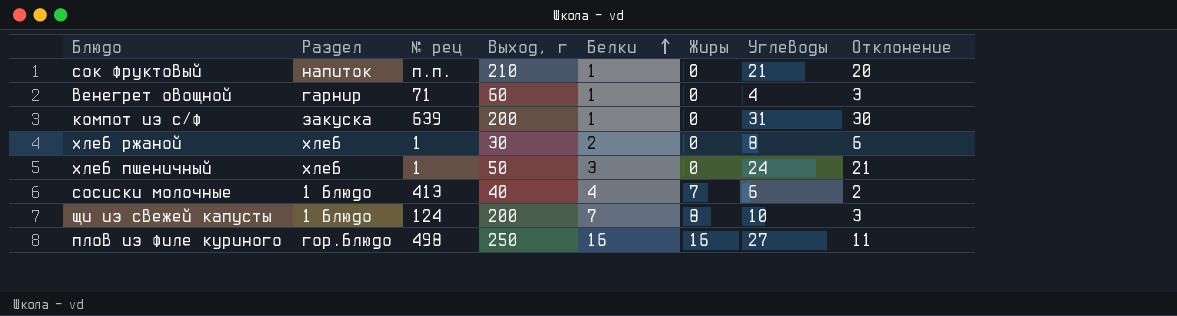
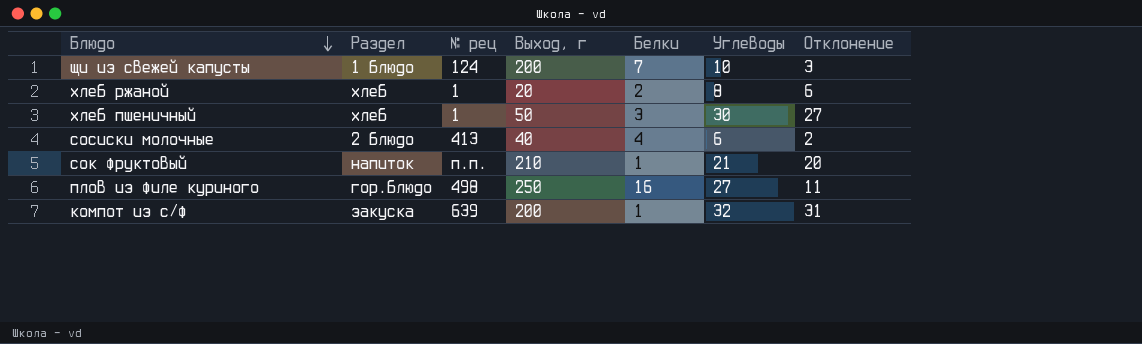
row order: Белки ascending -> Блюдо descending
column Жиры | position: 6 -> none
row венегрет овощной: гарнир | 71 | 60 | 1 | 0 | 4 | 3 -> none
хлеб ржаной | Выход, г: 30 -> 20
хлеб пшеничный | Углеводы: 24 -> 30
хлеб пшеничный | Отклонение: 21 -> 27
сосиски молочные | Раздел: 1 блюдо -> 2 блюдо
компот из с/ф | Углеводы: 31 -> 32
компот из с/ф | Отклонение: 30 -> 31

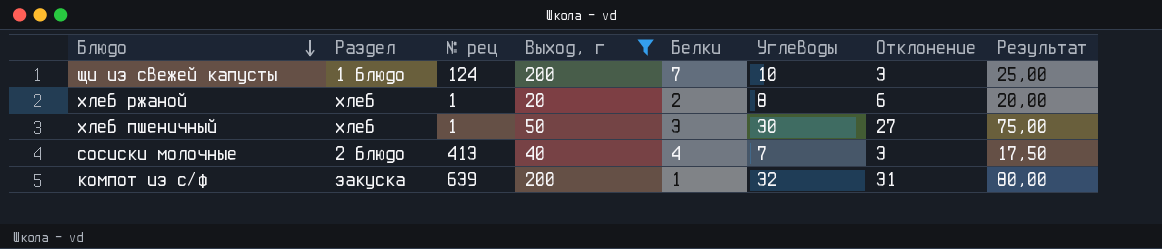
filter: none -> Выход, г <= 200
column Результат | formula: none -> [Углеводы] * 2,5
сосиски молочные | Углеводы: 6 -> 7
сосиски молочные | Отклонение: 2 -> 3

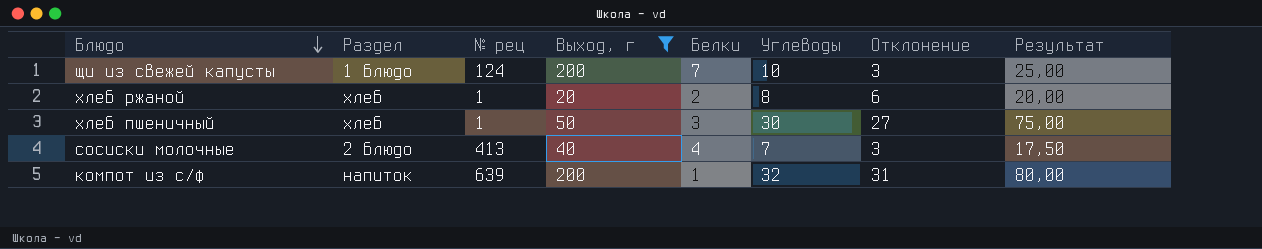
компот из с/ф | Раздел: закуска -> напиток

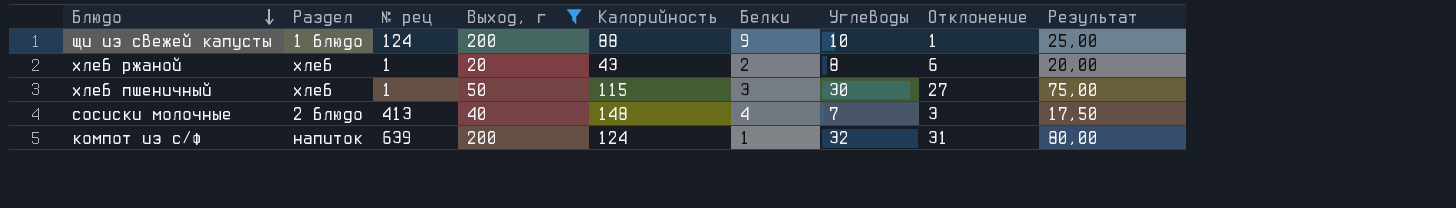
column Калорийность | position: none -> 5
щи из свежей капусты | Белки: 7 -> 9
щи из свежей капусты | Отклонение: 3 -> 1

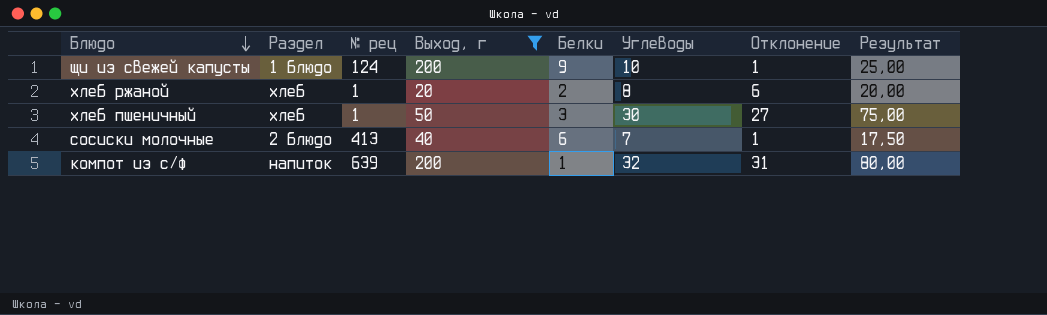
column Калорийность | position: 5 -> none
сосиски молочные | Белки: 4 -> 6
сосиски молочные | Отклонение: 3 -> 1

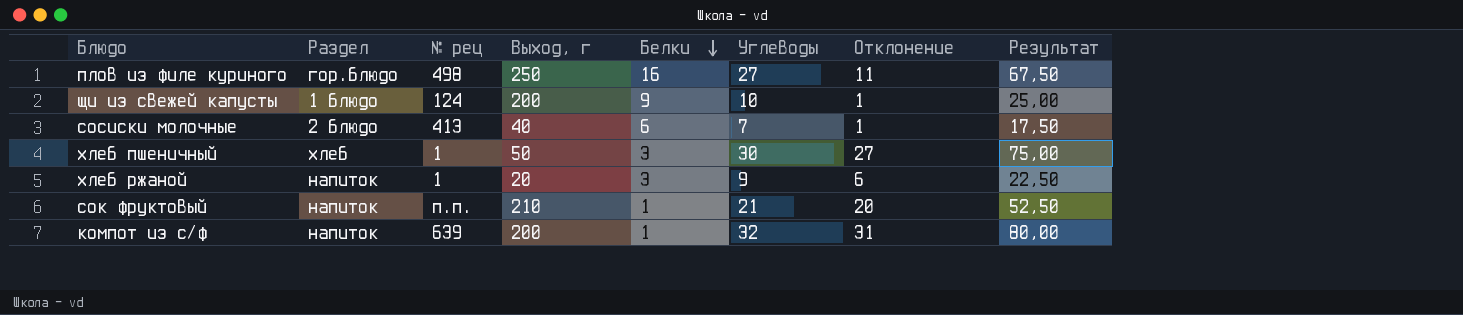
filter: Выход, г <= 200 -> none
row order: Блюдо descending -> Белки descending
хлеб ржаной | Раздел: хлеб -> напиток
хлеб ржаной | Белки: 2 -> 3
хлеб ржаной | Углеводы: 8 -> 9
хлеб ржаной | Результат: 20,00 -> 22,50

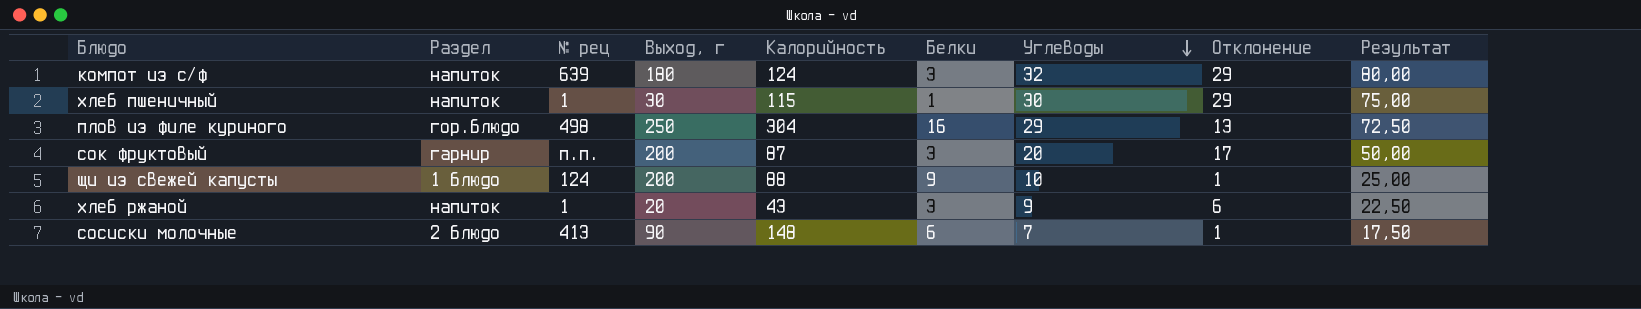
row order: Белки descending -> Углеводы descending
column Калорийность | position: none -> 5
компот из с/ф | Выход, г: 200 -> 180
компот из с/ф | Белки: 1 -> 3
компот из с/ф | Отклонение: 31 -> 29
хлеб пшеничный | Раздел: хлеб -> напиток
хлеб пшеничный | Выход, г: 50 -> 30
хлеб пшеничный | Белки: 3 -> 1
хлеб пшеничный | Отклонение: 27 -> 29
плов из филе куриного | Углеводы: 27 -> 29
плов из филе куриного | Отклонение: 11 -> 13
плов из филе куриного | Результат: 67,50 -> 72,50
сок фруктовый | Раздел: напиток -> гарнир
сок фруктовый | Выход, г: 210 -> 200
сок фруктовый | Белки: 1 -> 3
сок фруктовый | Углеводы: 21 -> 20
сок фруктовый | Отклонение: 20 -> 17
сок фруктовый | Результат: 52,50 -> 50,00
сосиски молочные | Выход, г: 40 -> 90

